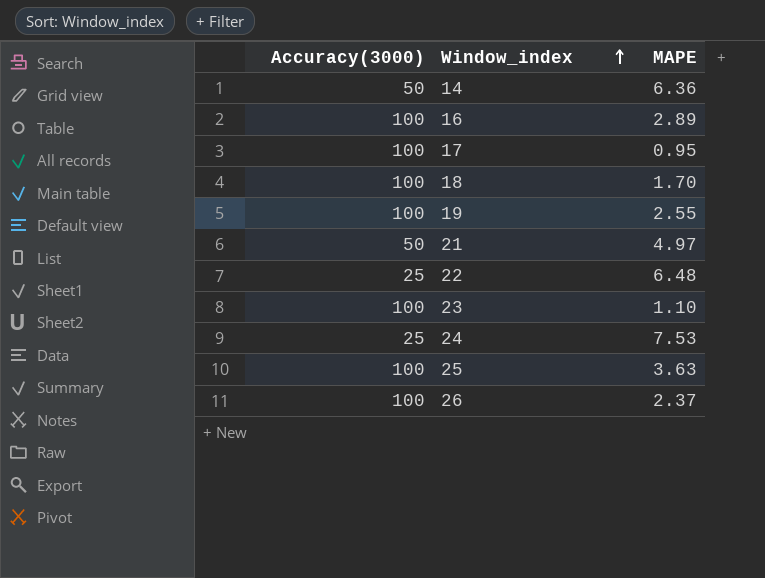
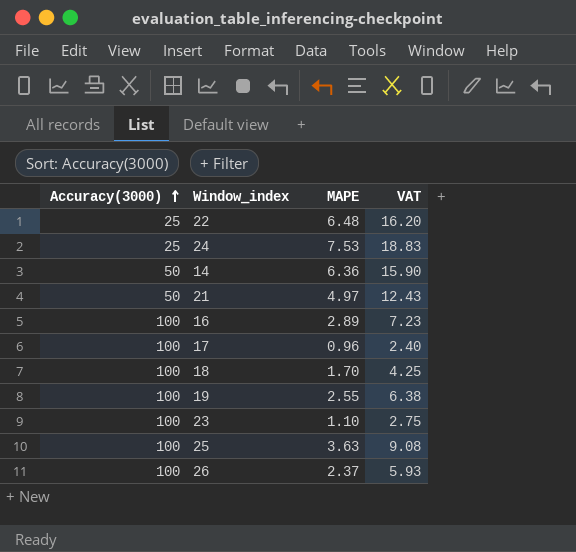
row order: Window_index ascending -> Accuracy(3000) ascending
column VAT | formula: none -> [MAPE] * 2.5
17 | MAPE: 0.95 -> 0.96

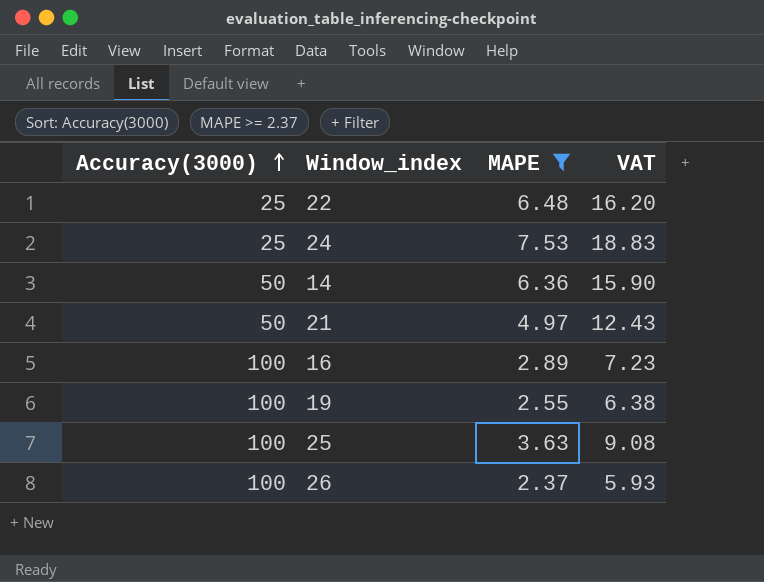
filter: none -> MAPE >= 2.37

